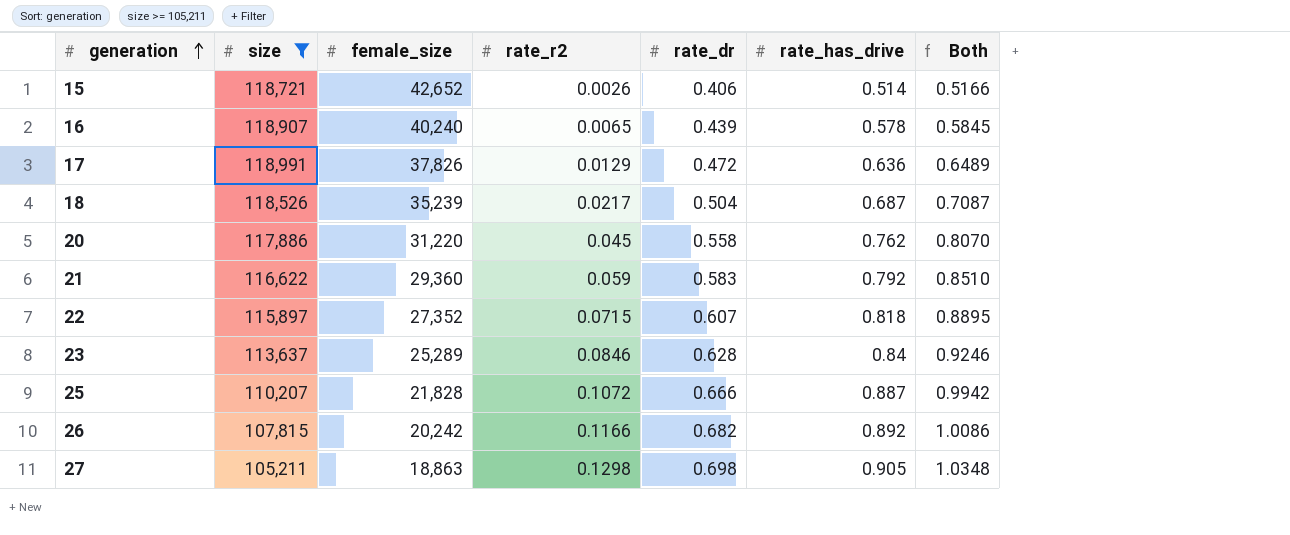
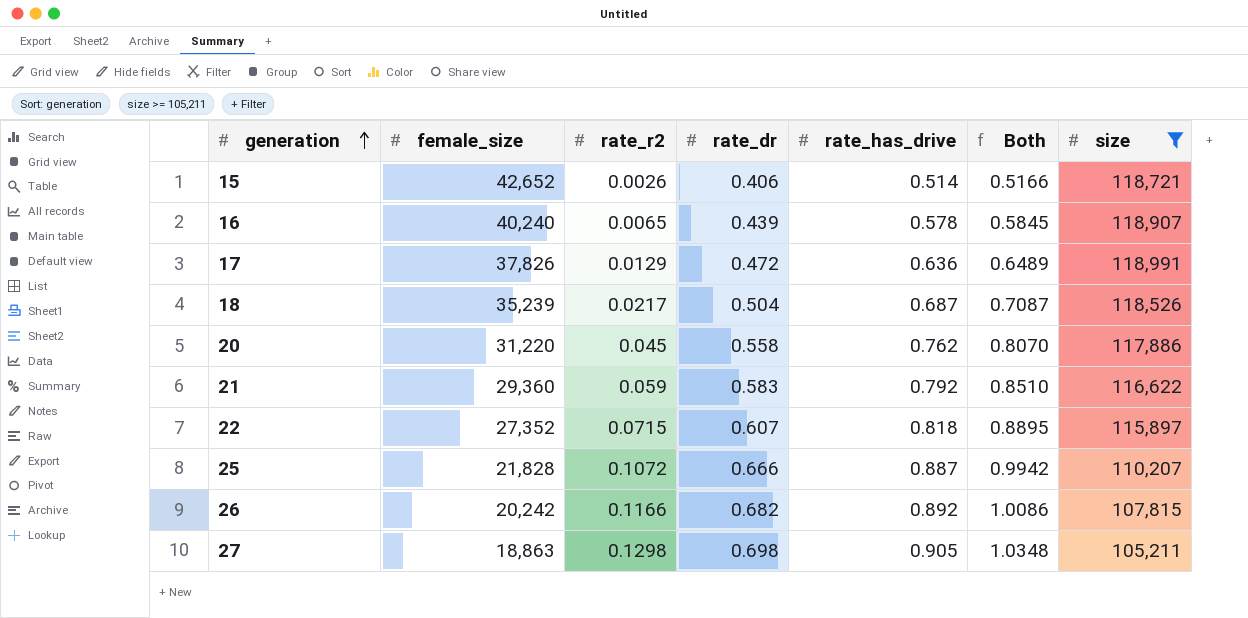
column size | position: 2 -> 7
row 23: 113,637 | 25,289 | 0.0846 | 0.628 | 0.84 | 0.9246 -> none

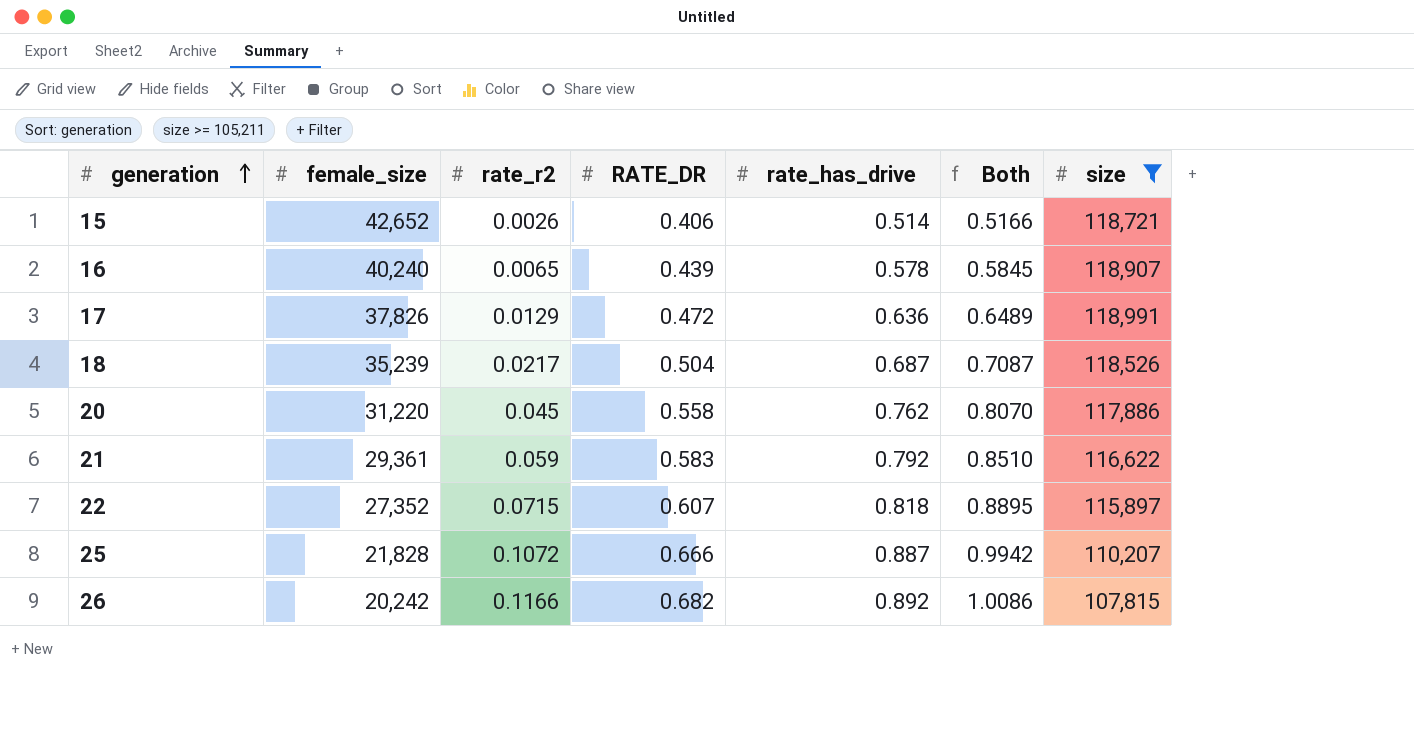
column name: rate_dr -> RATE_DR
row 27: 18,863 | 0.1298 | 0.698 | 0.905 | 1.0348 | 105,211 -> none
21 | female_size: 29,360 -> 29,361

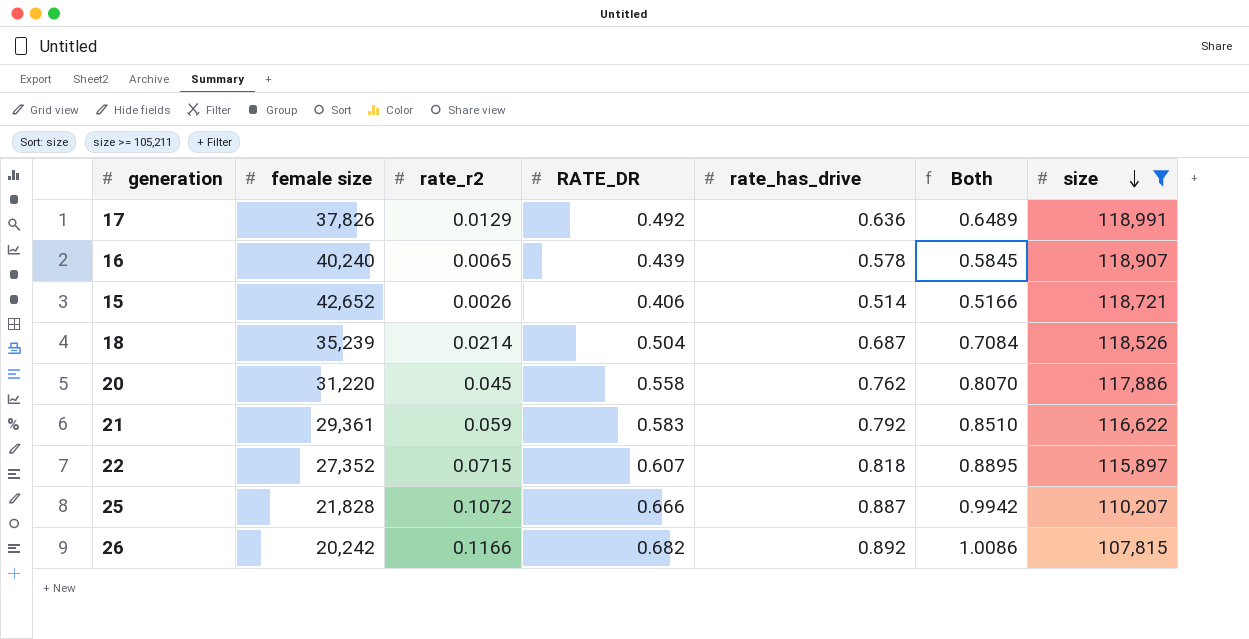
row order: generation ascending -> size descending
column name: female_size -> female size
17 | RATE_DR: 0.472 -> 0.492
18 | rate_r2: 0.0217 -> 0.0214
18 | Both: 0.7087 -> 0.7084

